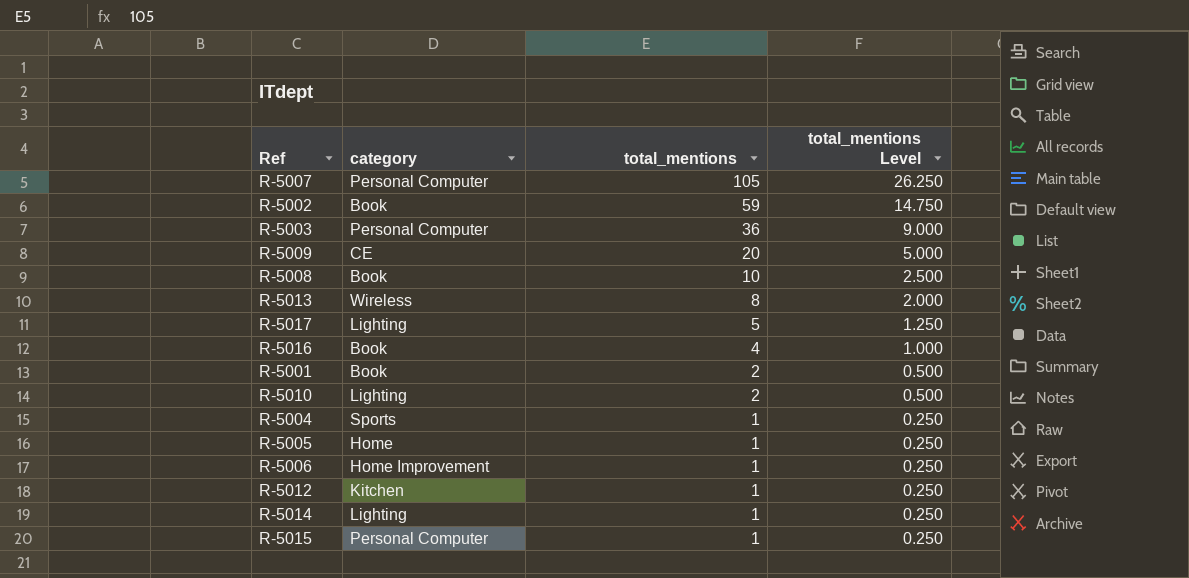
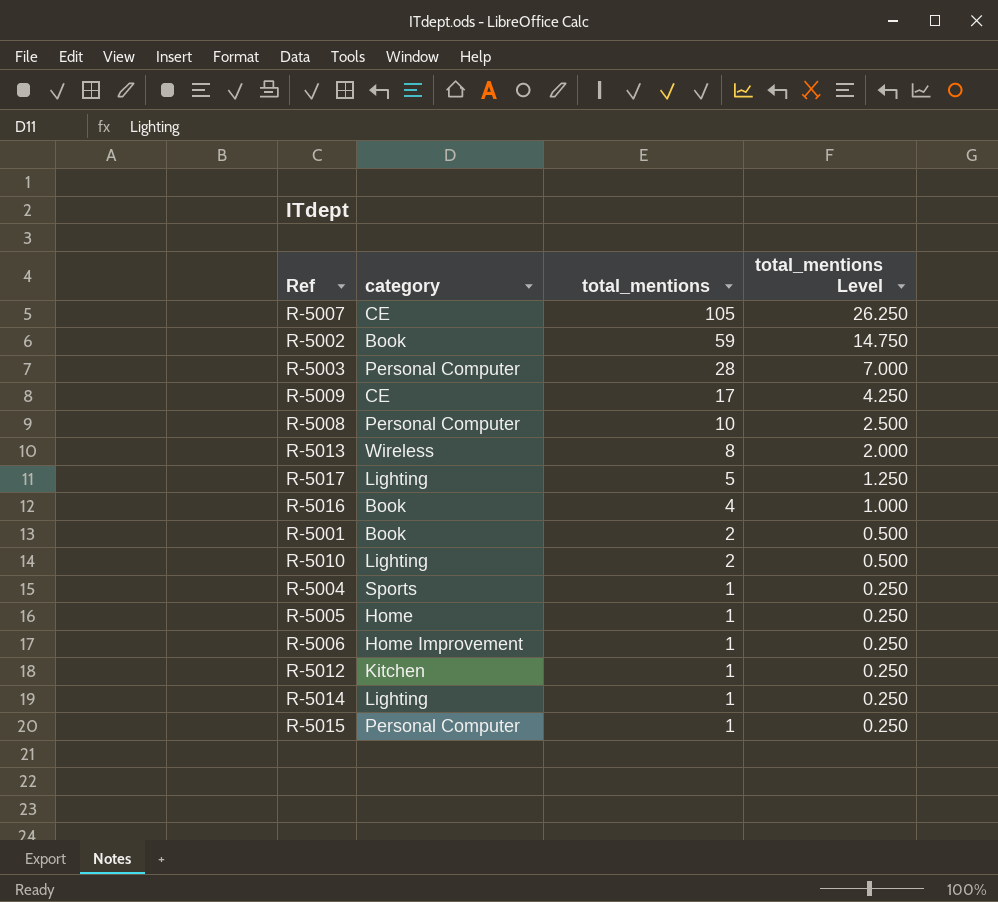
R-5007 | category: Personal Computer -> CE
R-5003 | total_mentions: 36 -> 28
R-5003 | total_mentions Level: 9.000 -> 7.000
R-5009 | total_mentions: 20 -> 17
R-5009 | total_mentions Level: 5.000 -> 4.250
R-5008 | category: Book -> Personal Computer

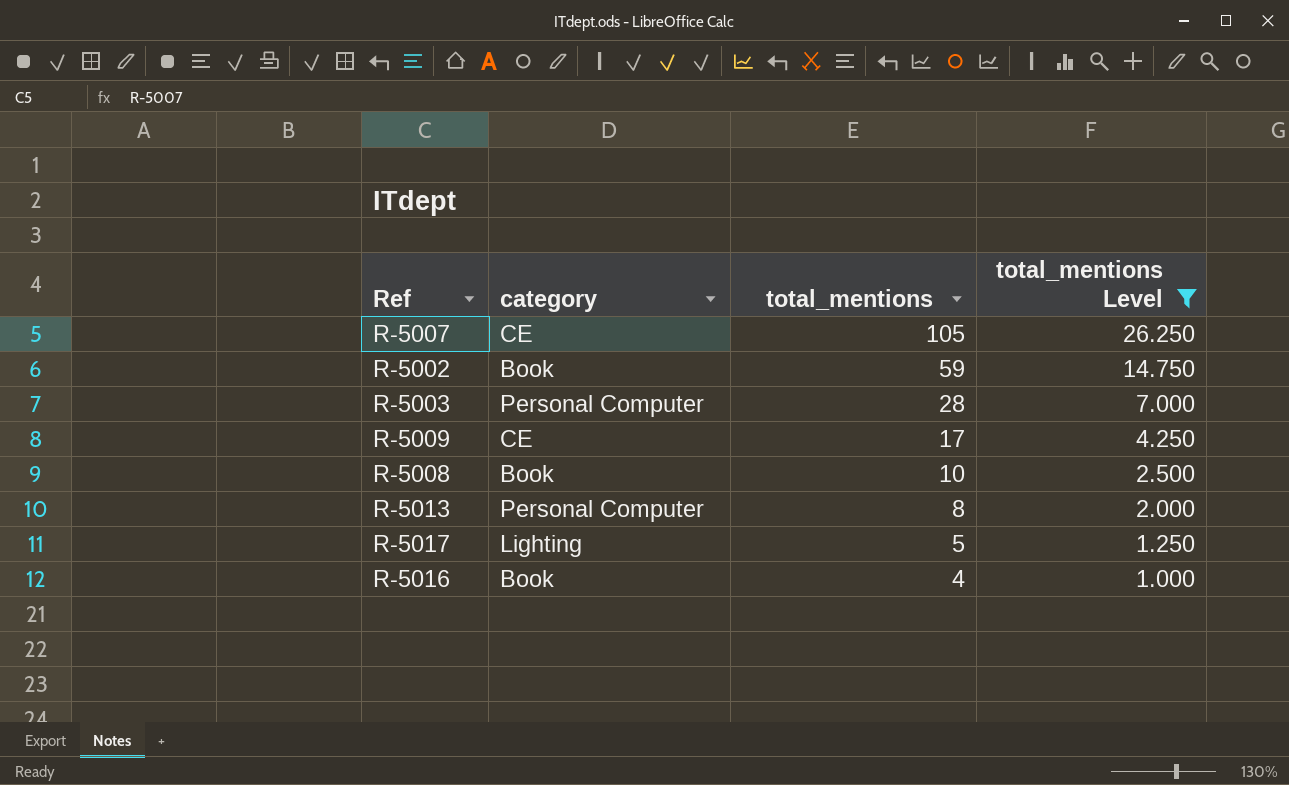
filter: none -> total_mentions Level >= 1.000
R-5008 | category: Personal Computer -> Book
R-5013 | category: Wireless -> Personal Computer

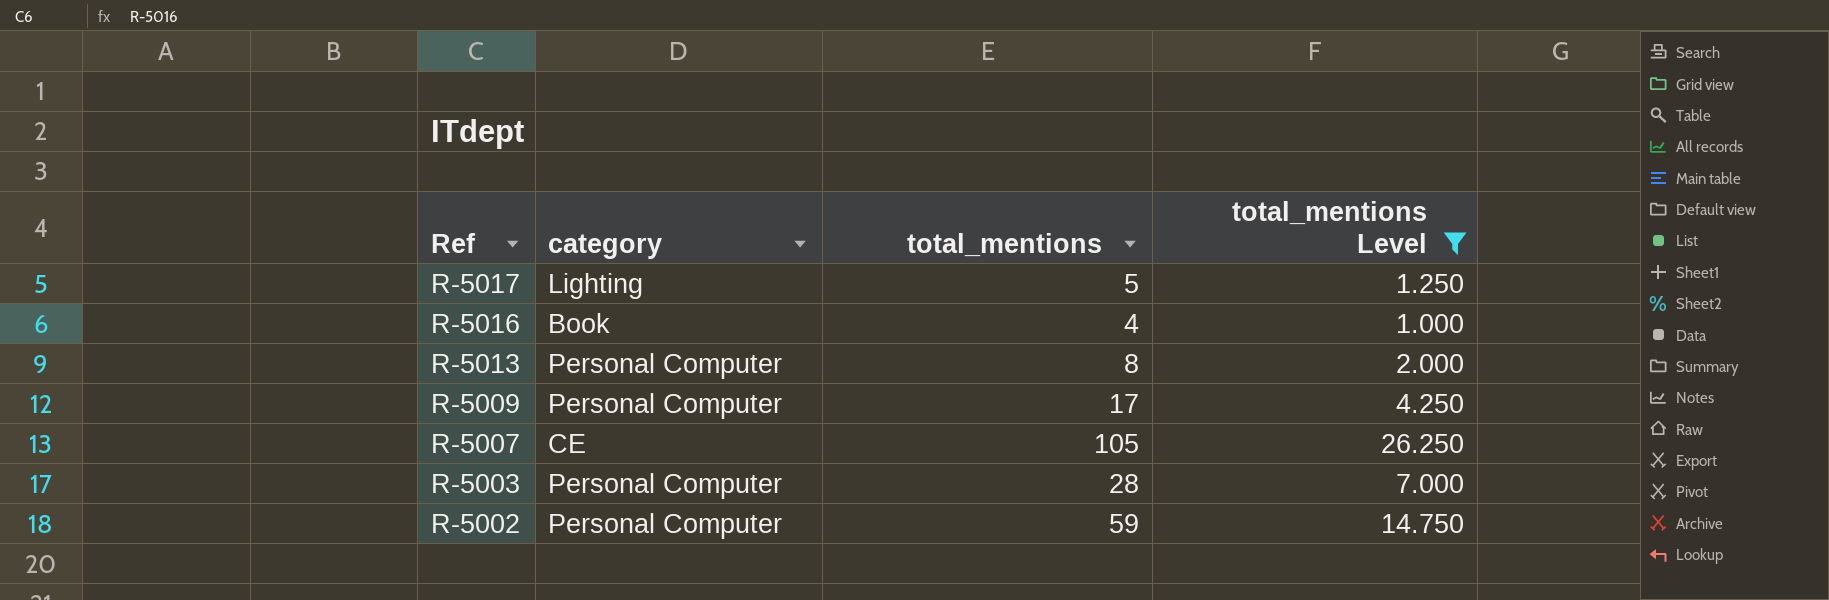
row order: total_mentions descending -> Ref descending
row R-5008: Book | 10 | 2.500 -> none
R-5009 | category: CE -> Personal Computer
R-5002 | category: Book -> Personal Computer

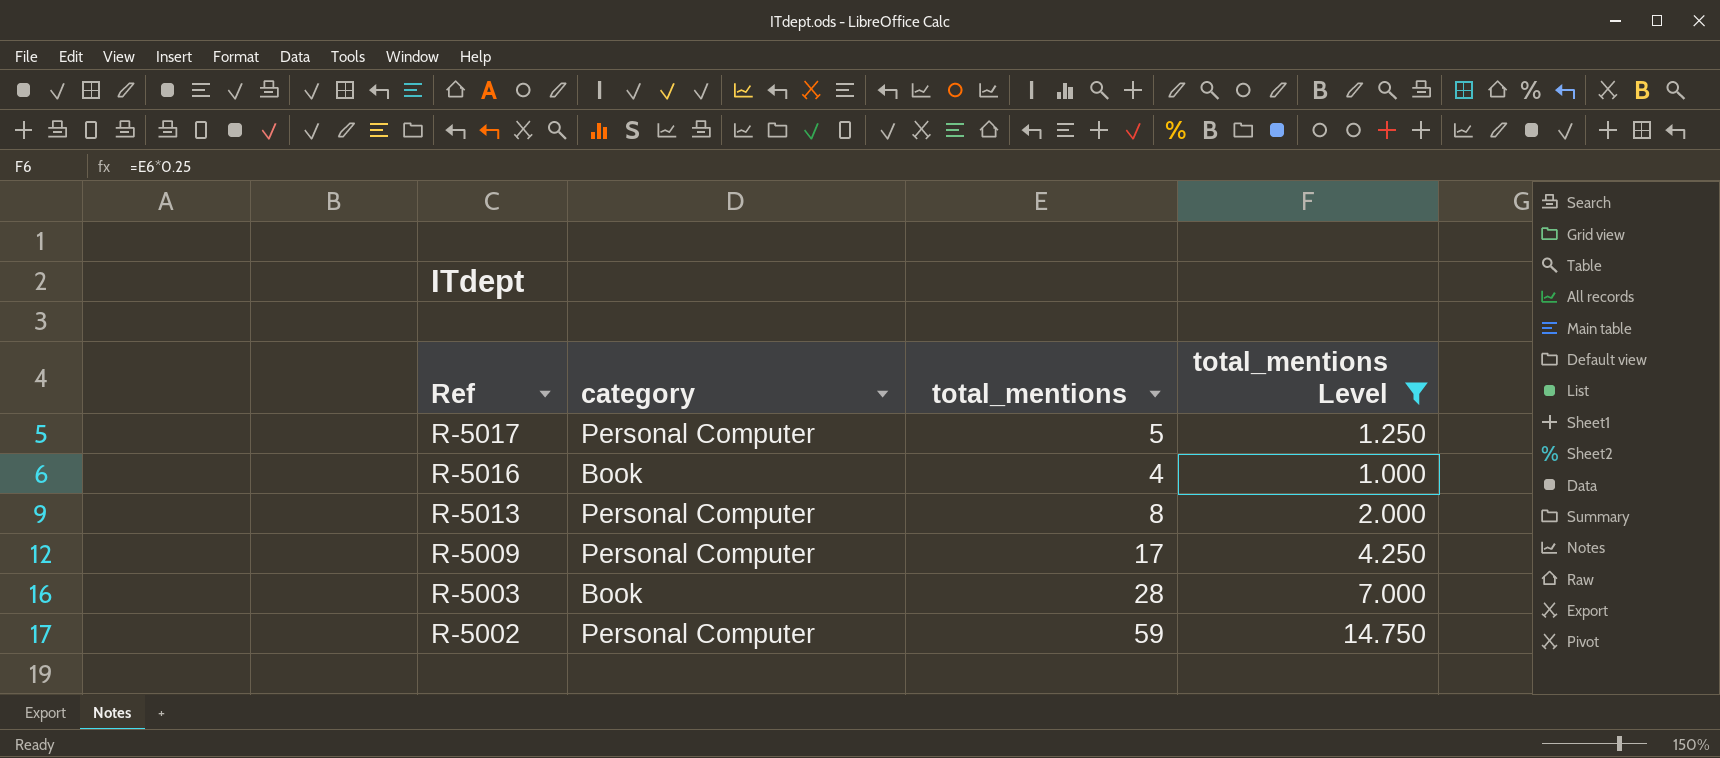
row R-5007: CE | 105 | 26.250 -> none
R-5017 | category: Lighting -> Personal Computer
R-5003 | category: Personal Computer -> Book

